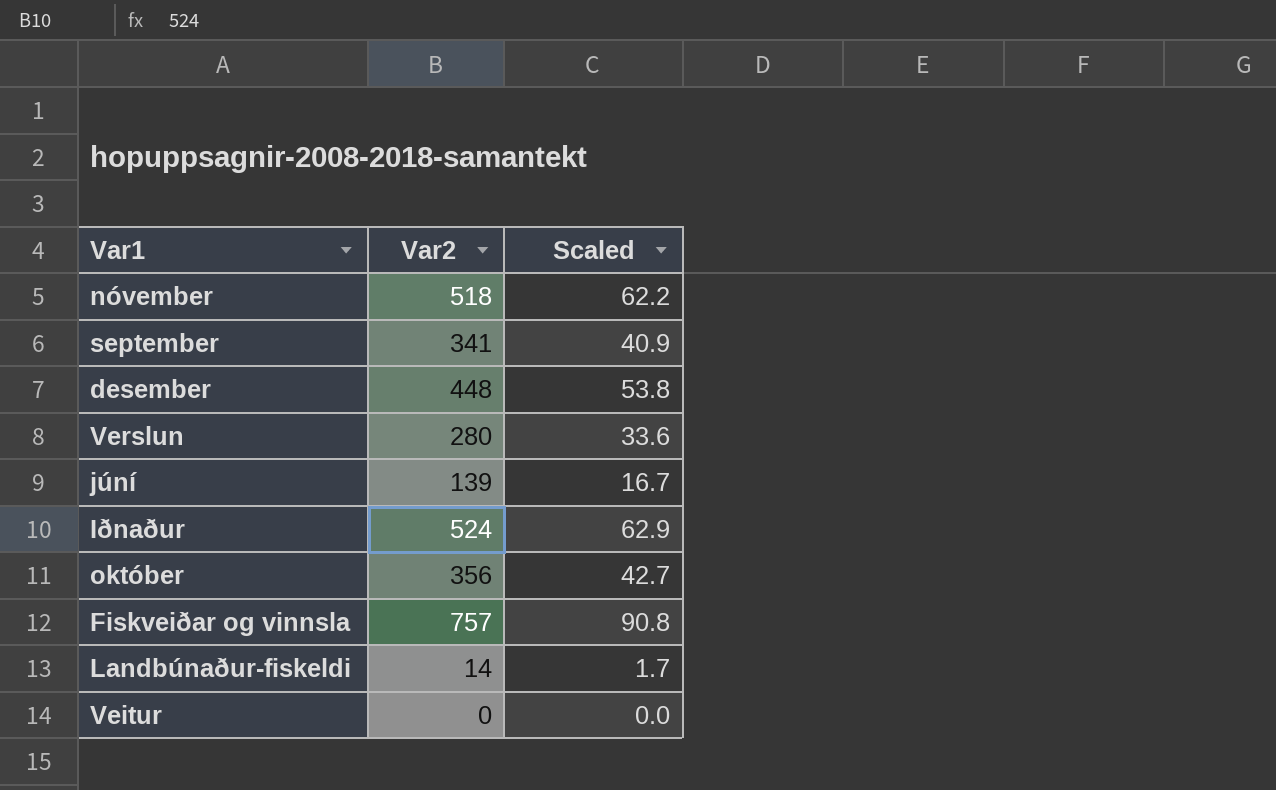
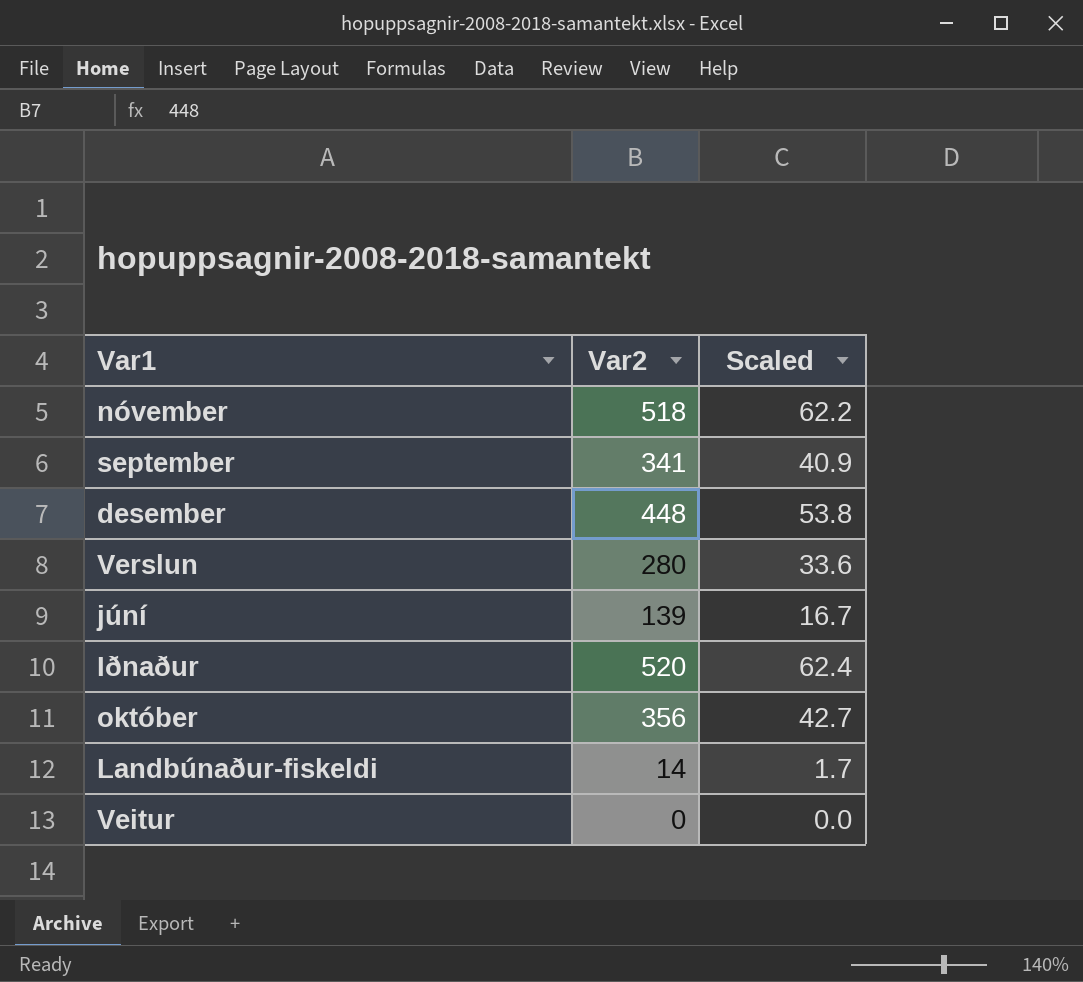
row Fiskveiðar og vinnsla: 757 | 90.8 -> none
Iðnaður | Var2: 524 -> 520
Iðnaður | Scaled: 62.9 -> 62.4

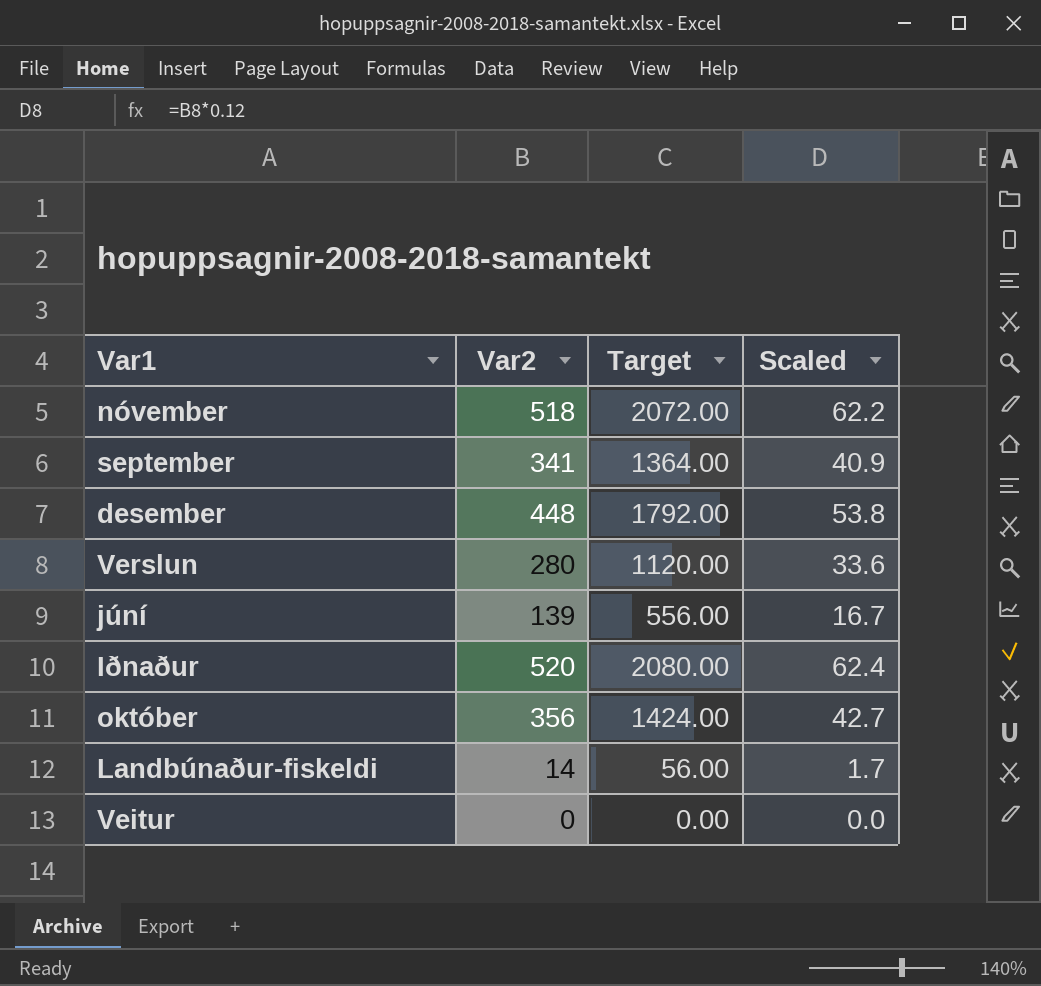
column Target | formula: none -> [Var2] * 4

